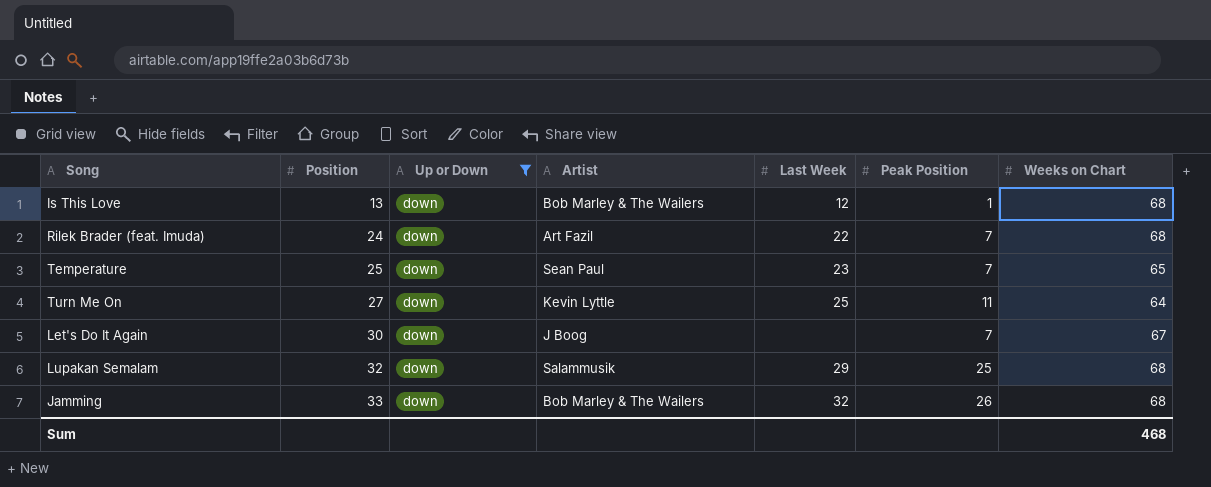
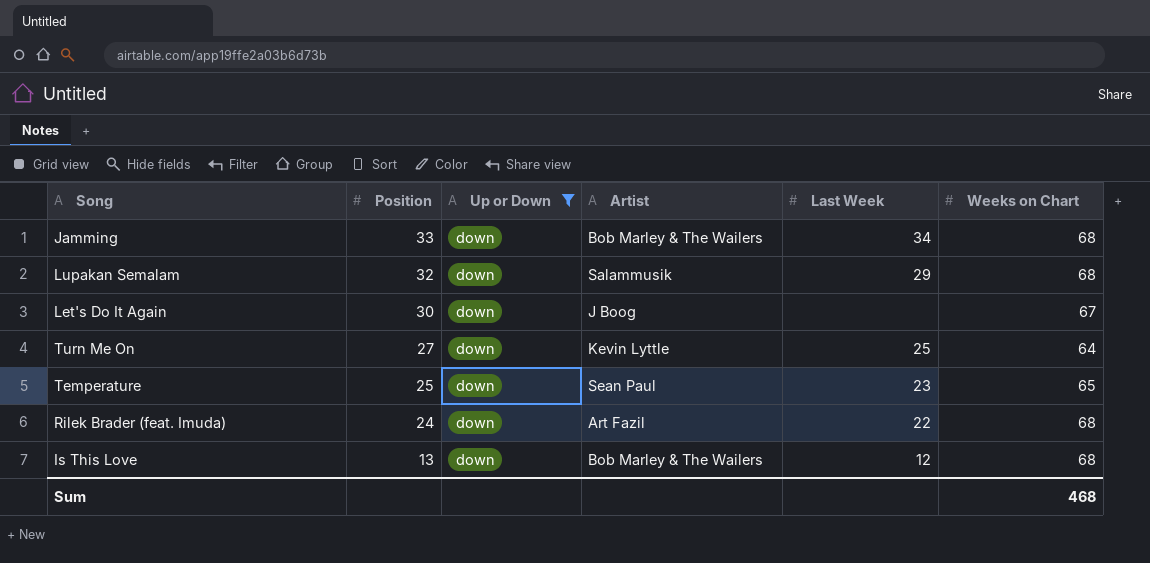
row order: Position ascending -> Position descending
column Peak Position | position: 6 -> none
Jamming | Last Week: 32 -> 34

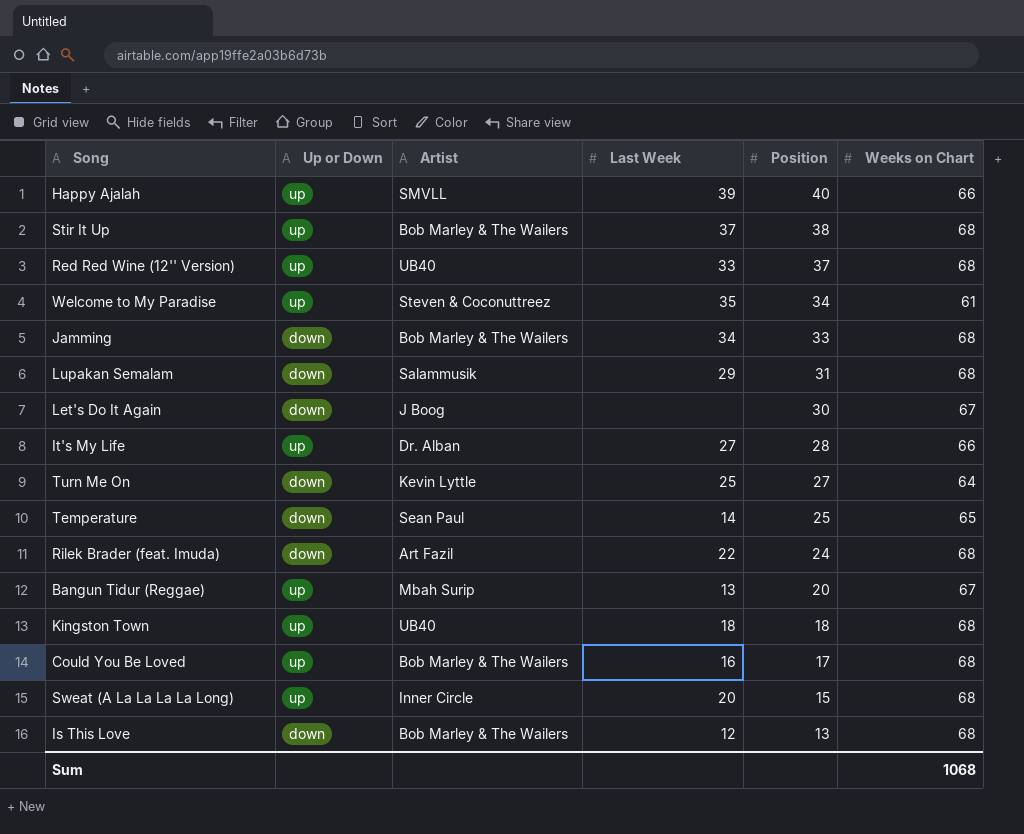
filter: Up or Down = down -> none
column Position | position: 2 -> 5
Lupakan Semalam | Position: 32 -> 31
Temperature | Last Week: 23 -> 14
Sum | Weeks on Chart: 468 -> 1068

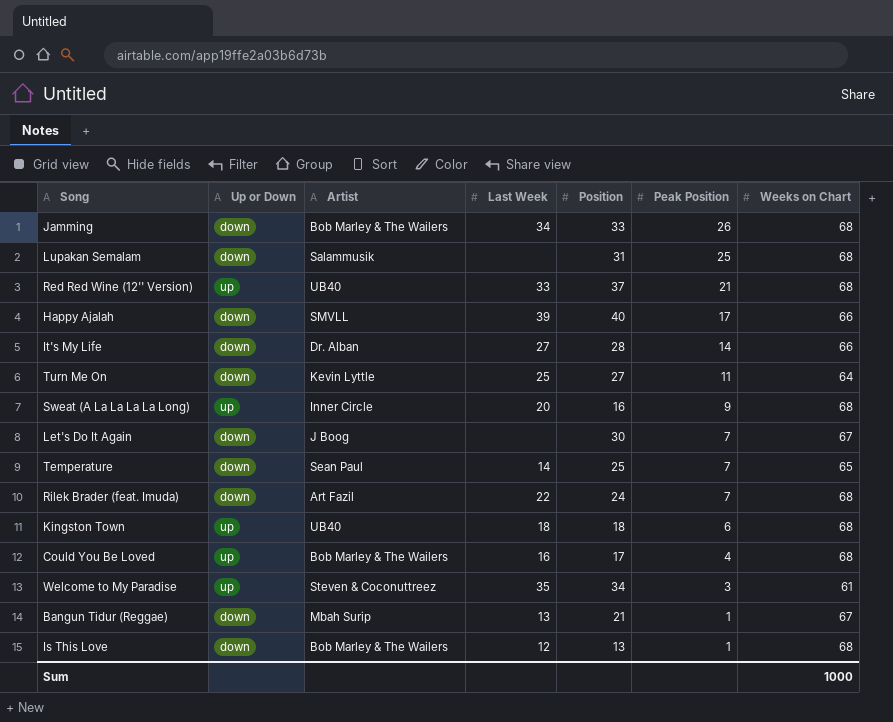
row order: Position descending -> Peak Position descending
column Peak Position | position: none -> 6
row Stir It Up: up | Bob Marley & The Wailers | 37 | 38 | 68 -> none
Lupakan Semalam | Last Week: 29 -> none
Happy Ajalah | Up or Down: up -> down
It's My Life | Up or Down: up -> down
Sweat (A La La La La Long) | Position: 15 -> 16
Bangun Tidur (Reggae) | Up or Down: up -> down
Bangun Tidur (Reggae) | Position: 20 -> 21
Sum | Weeks on Chart: 1068 -> 1000

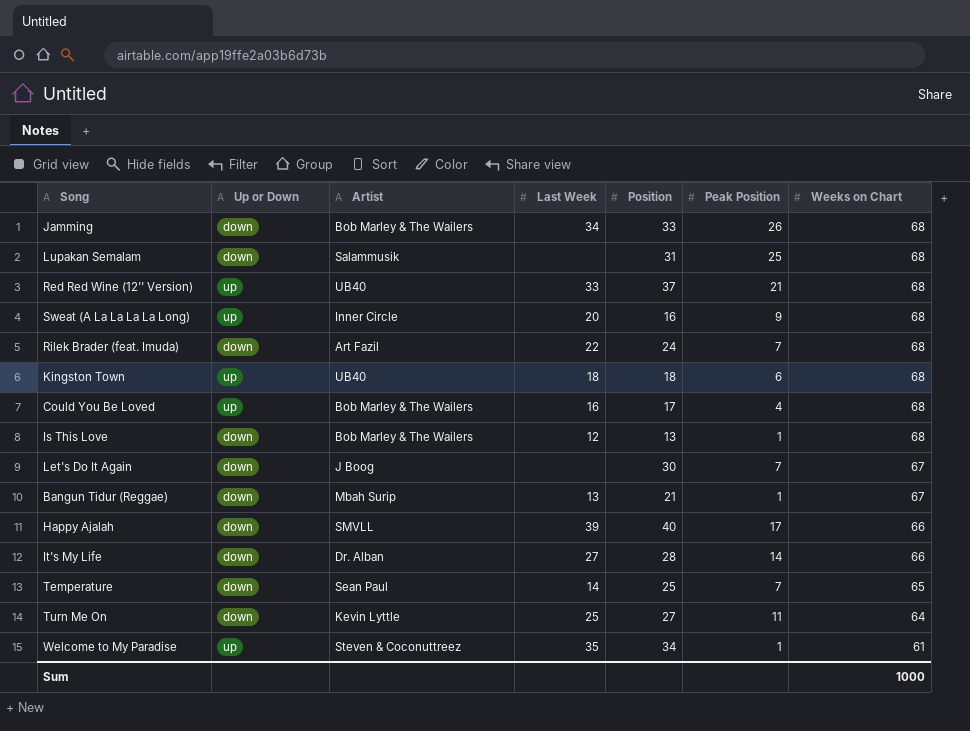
row order: Peak Position descending -> Weeks on Chart descending
Welcome to My Paradise | Peak Position: 3 -> 1

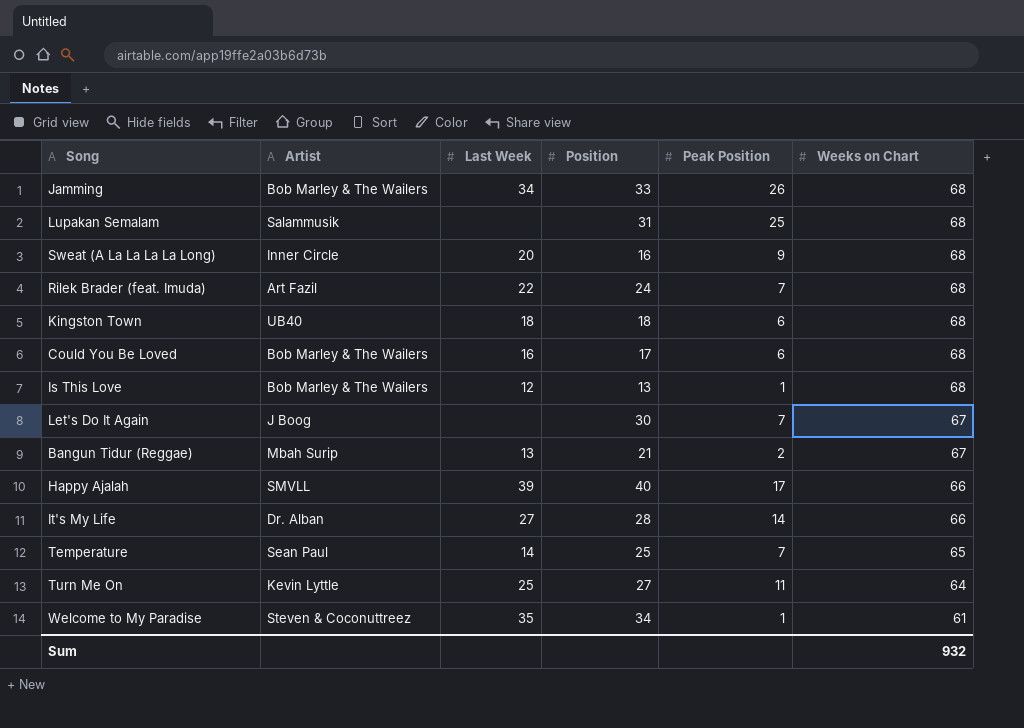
column Up or Down | position: 2 -> none
row Red Red Wine (12'' Version): up | UB40 | 33 | 37 | 21 | 68 -> none
Could You Be Loved | Peak Position: 4 -> 6
Bangun Tidur (Reggae) | Peak Position: 1 -> 2
Sum | Weeks on Chart: 1000 -> 932

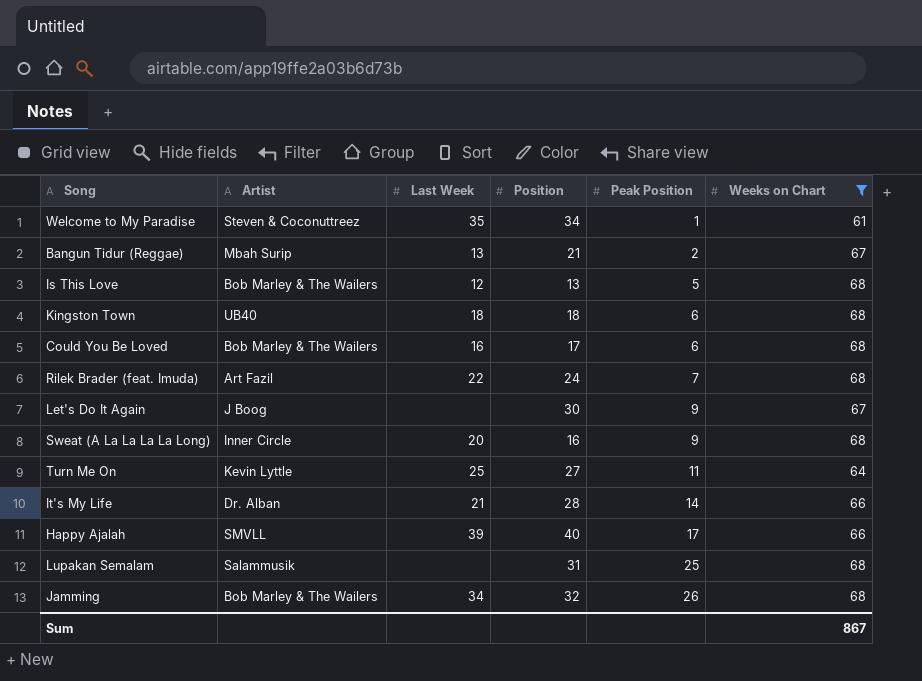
filter: none -> Weeks on Chart != 65
row order: Weeks on Chart descending -> Peak Position ascending
Is This Love | Peak Position: 1 -> 5
Let's Do It Again | Peak Position: 7 -> 9
It's My Life | Last Week: 27 -> 21
Jamming | Position: 33 -> 32
Sum | Weeks on Chart: 932 -> 867

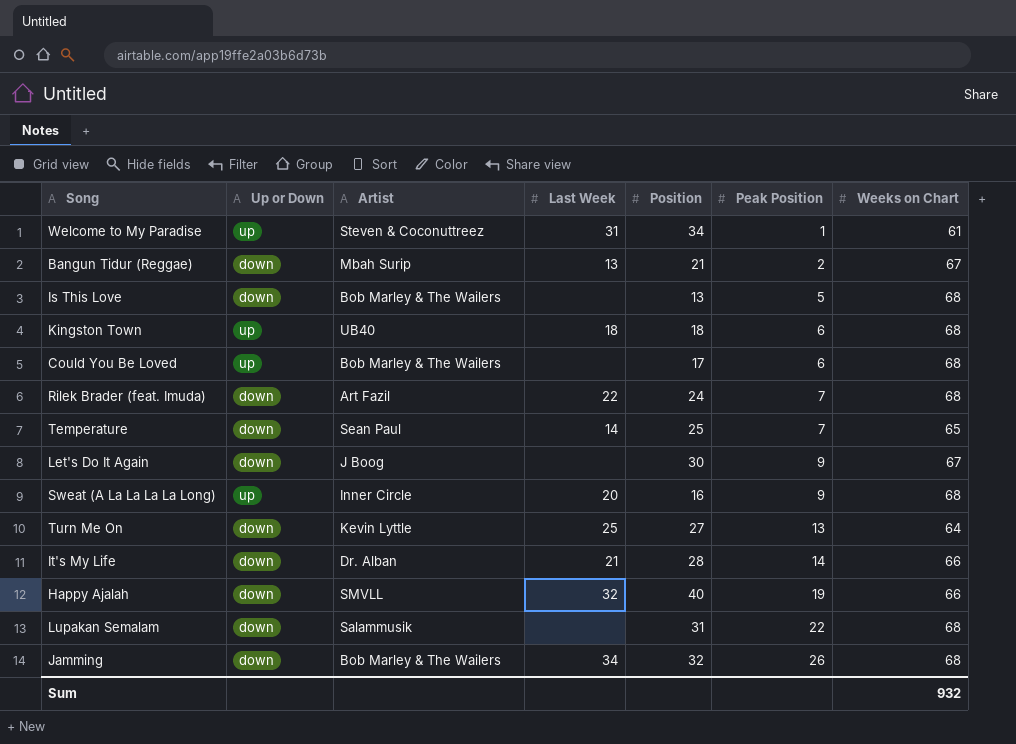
filter: Weeks on Chart != 65 -> none
column Up or Down | position: none -> 2
Welcome to My Paradise | Last Week: 35 -> 31
Is This Love | Last Week: 12 -> none
Could You Be Loved | Last Week: 16 -> none
Turn Me On | Peak Position: 11 -> 13
Happy Ajalah | Last Week: 39 -> 32
Happy Ajalah | Peak Position: 17 -> 19
Lupakan Semalam | Peak Position: 25 -> 22
Sum | Weeks on Chart: 867 -> 932

